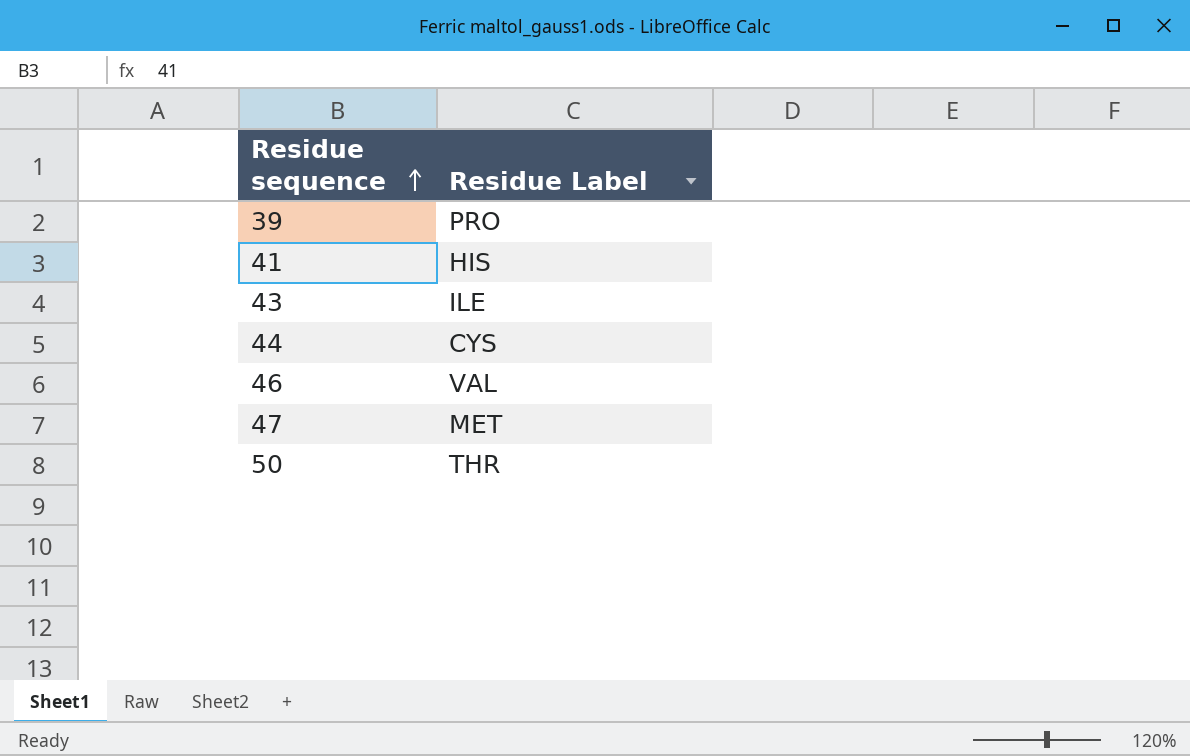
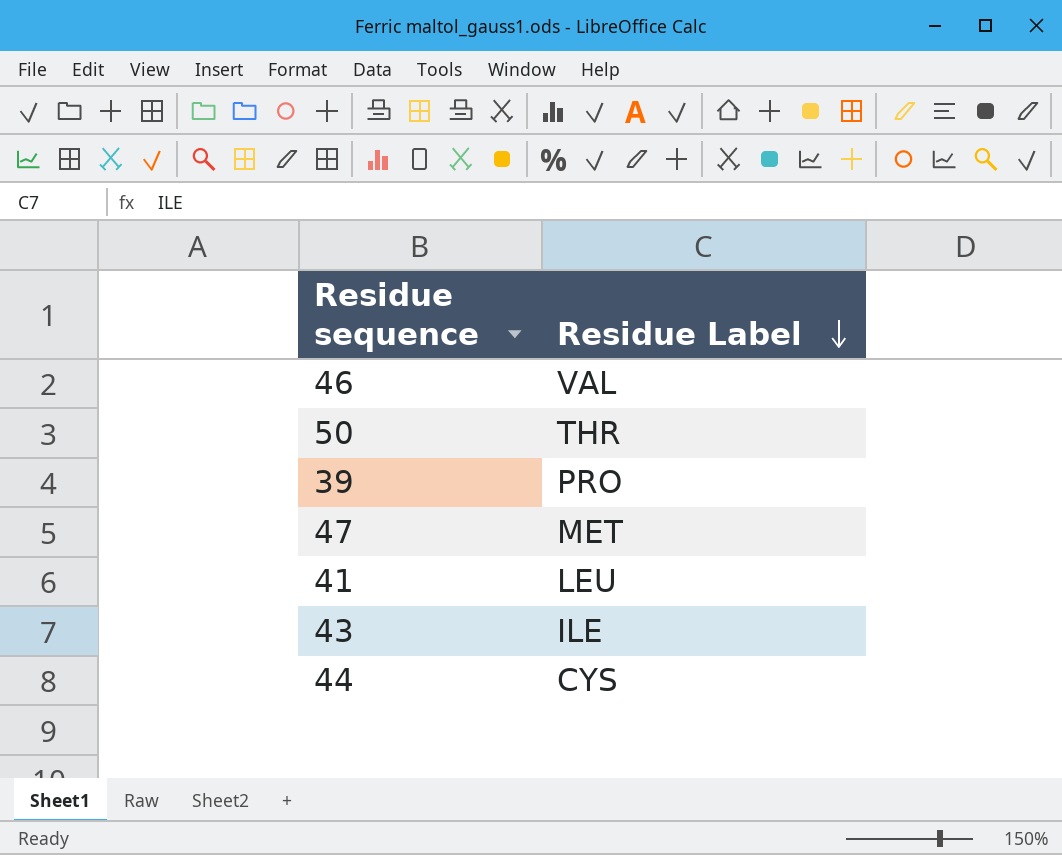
row order: Residue sequence ascending -> Residue Label descending
41 | Residue Label: HIS -> LEU

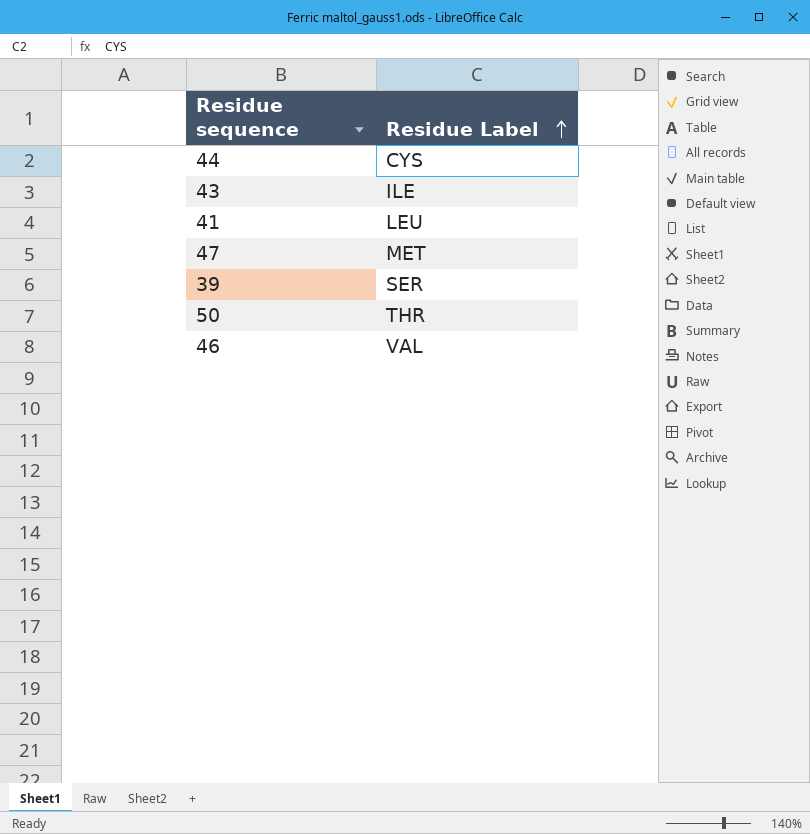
row order: Residue Label descending -> Residue Label ascending
39 | Residue Label: PRO -> SER

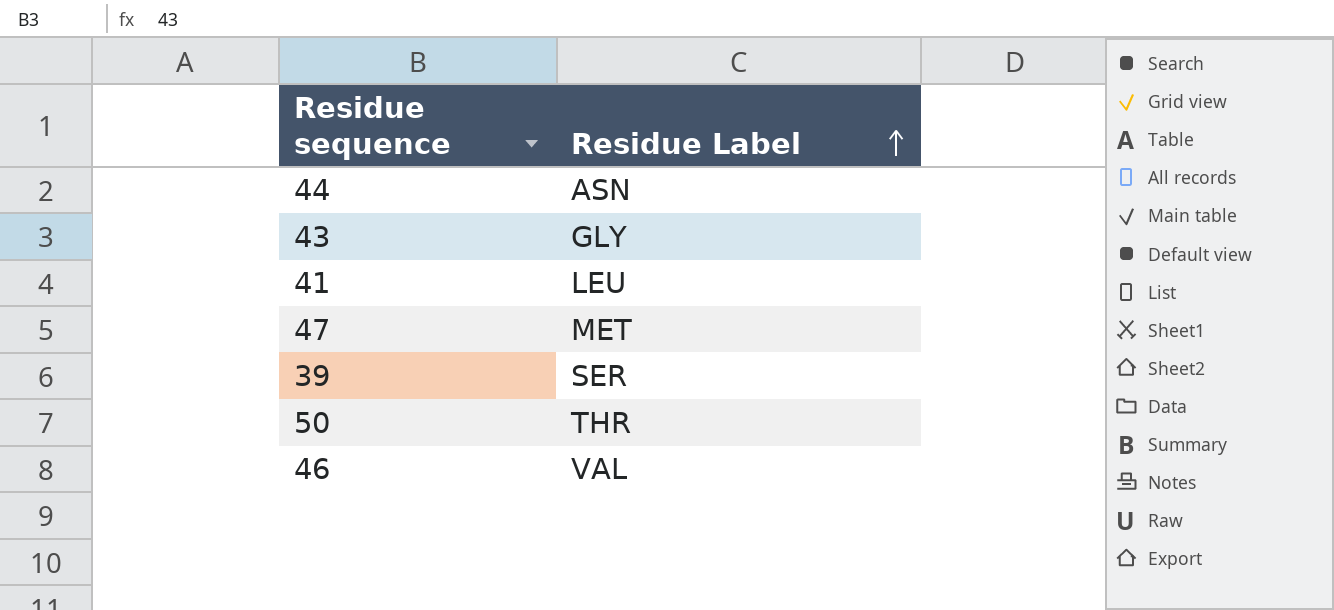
44 | Residue Label: CYS -> ASN
43 | Residue Label: ILE -> GLY

